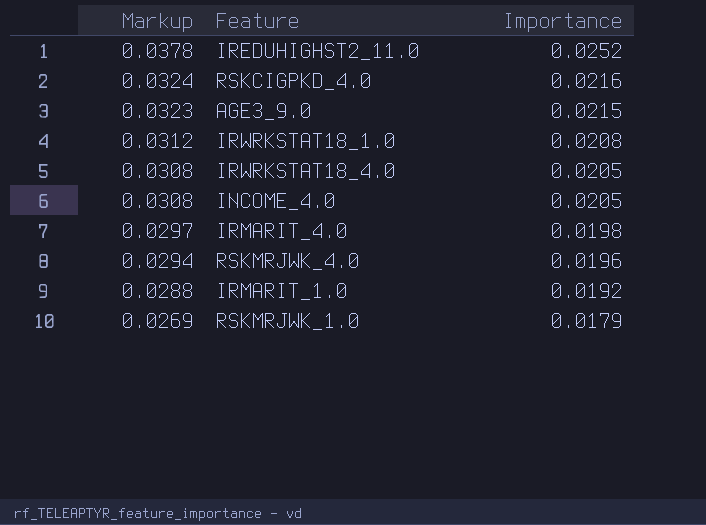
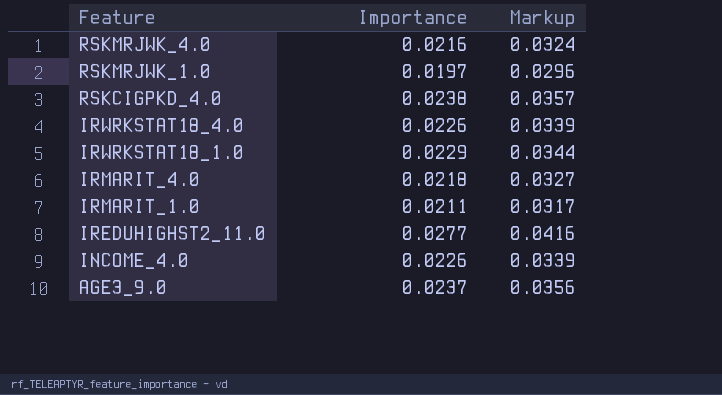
row order: Markup descending -> Feature descending
column Markup | position: 1 -> 3
RSKMRJWK_4.0 | Importance: 0.0196 -> 0.0216
RSKMRJWK_4.0 | Markup: 0.0294 -> 0.0324
RSKMRJWK_1.0 | Importance: 0.0179 -> 0.0197
RSKMRJWK_1.0 | Markup: 0.0269 -> 0.0296
RSKCIGPKD_4.0 | Importance: 0.0216 -> 0.0238
RSKCIGPKD_4.0 | Markup: 0.0324 -> 0.0357
IRWRKSTAT18_4.0 | Importance: 0.0205 -> 0.0226
IRWRKSTAT18_4.0 | Markup: 0.0308 -> 0.0339
IRWRKSTAT18_1.0 | Importance: 0.0208 -> 0.0229
IRWRKSTAT18_1.0 | Markup: 0.0312 -> 0.0344
IRMARIT_4.0 | Importance: 0.0198 -> 0.0218
IRMARIT_4.0 | Markup: 0.0297 -> 0.0327
IRMARIT_1.0 | Importance: 0.0192 -> 0.0211
IRMARIT_1.0 | Markup: 0.0288 -> 0.0317
IREDUHIGHST2_11.0 | Importance: 0.0252 -> 0.0277
IREDUHIGHST2_11.0 | Markup: 0.0378 -> 0.0416
INCOME_4.0 | Importance: 0.0205 -> 0.0226
INCOME_4.0 | Markup: 0.0308 -> 0.0339
AGE3_9.0 | Importance: 0.0215 -> 0.0237
AGE3_9.0 | Markup: 0.0323 -> 0.0356

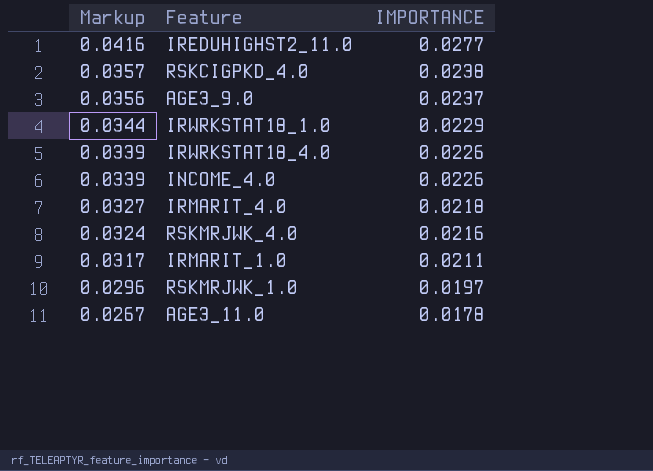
row order: Feature descending -> Markup descending
column Markup | position: 3 -> 1
column name: Importance -> IMPORTANCE
row AGE3_11.0: none -> 0.0267 | 0.0178

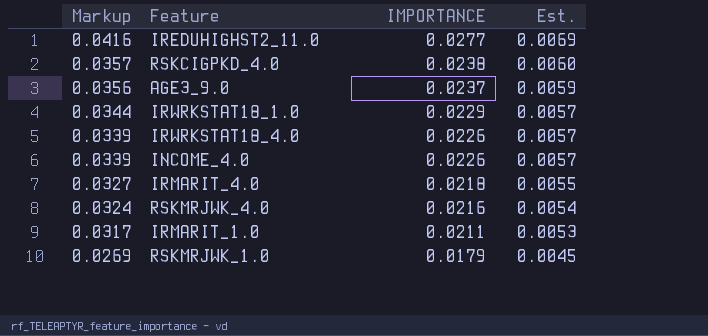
column Est. | formula: none -> [IMPORTANCE] * 0.25
row AGE3_11.0: 0.0267 | 0.0178 -> none
RSKMRJWK_1.0 | Markup: 0.0296 -> 0.0269
RSKMRJWK_1.0 | IMPORTANCE: 0.0197 -> 0.0179

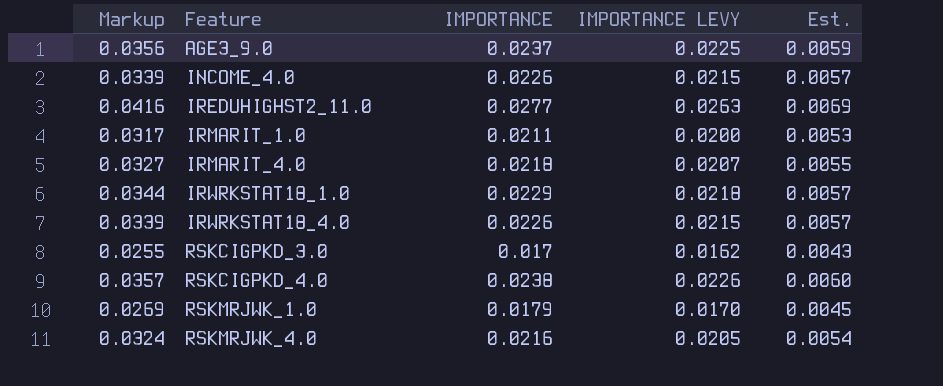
row order: Markup descending -> Feature ascending
column IMPORTANCE LEVY | formula: none -> [IMPORTANCE] * 0.95
row RSKCIGPKD_3.0: none -> 0.0255 | 0.017 | 0.0162 | 0.0043

